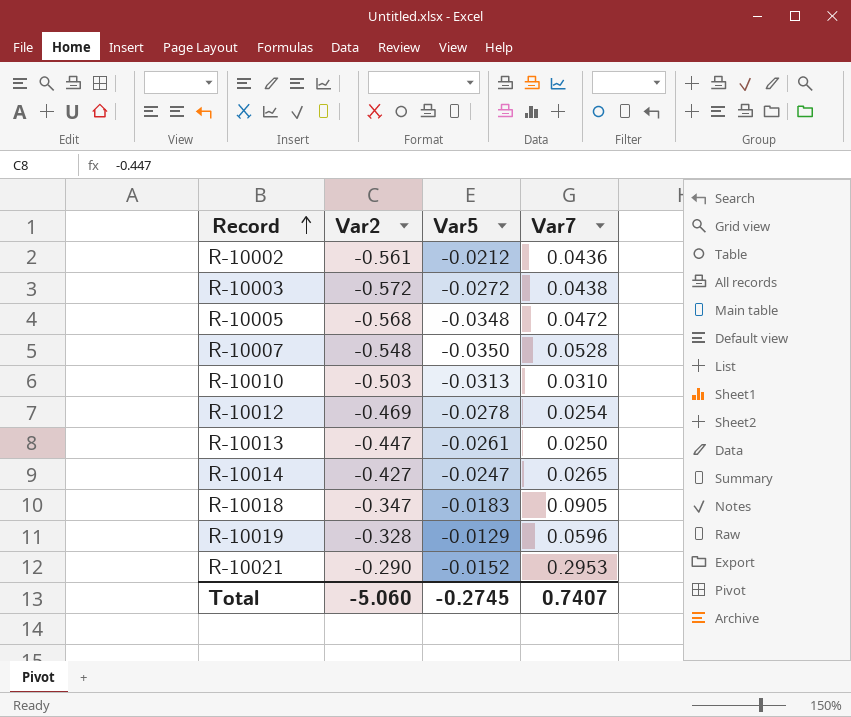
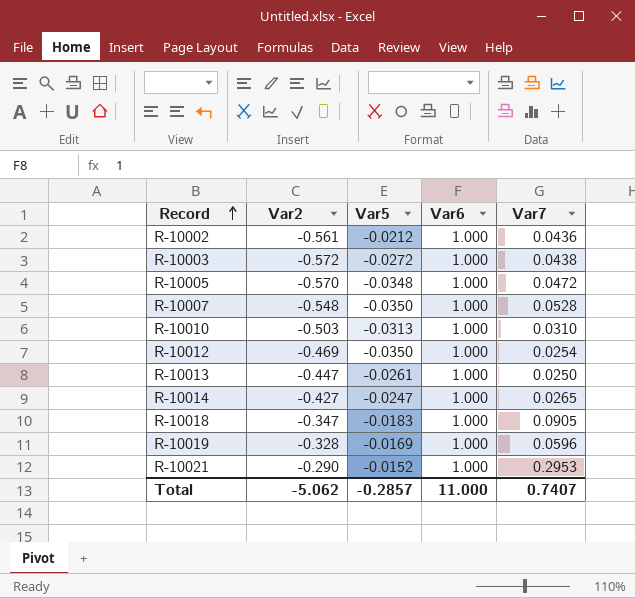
column Var6 | position: none -> 4
R-10005 | Var2: -0.568 -> -0.570
R-10012 | Var5: -0.0278 -> -0.0350
R-10019 | Var5: -0.0129 -> -0.0169
Total | Var2: -5.060 -> -5.062
Total | Var5: -0.2745 -> -0.2857

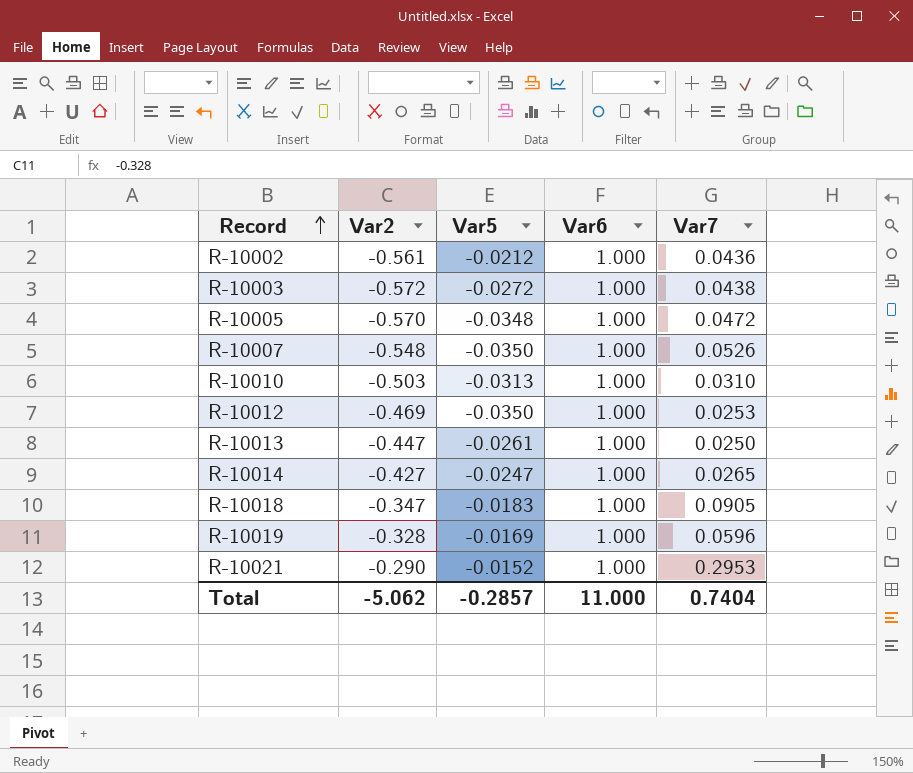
R-10007 | Var7: 0.0528 -> 0.0526
R-10012 | Var7: 0.0254 -> 0.0253
Total | Var7: 0.7407 -> 0.7404

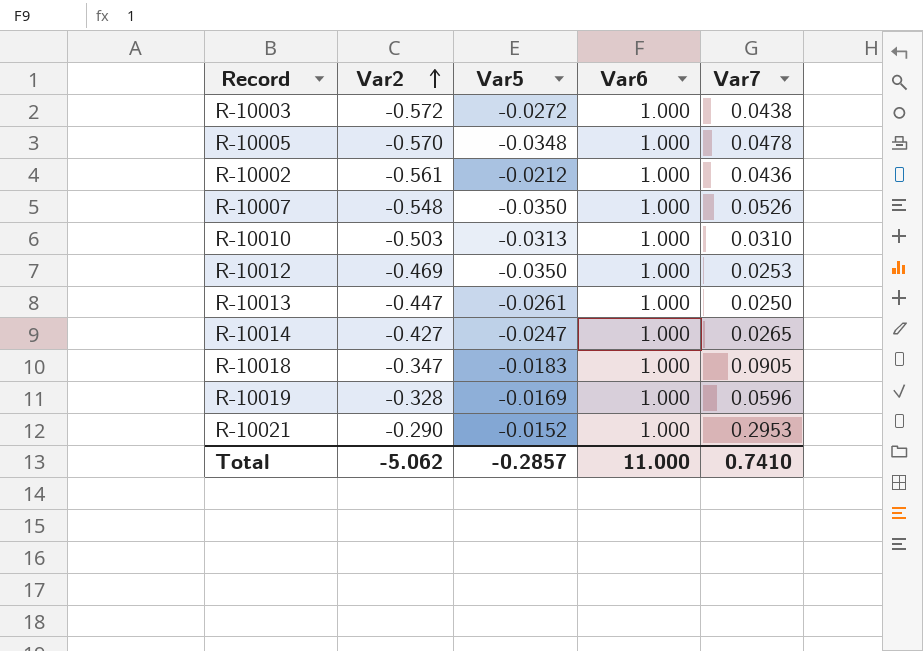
row order: Record ascending -> Var2 ascending
R-10005 | Var7: 0.0472 -> 0.0478
Total | Var7: 0.7404 -> 0.7410

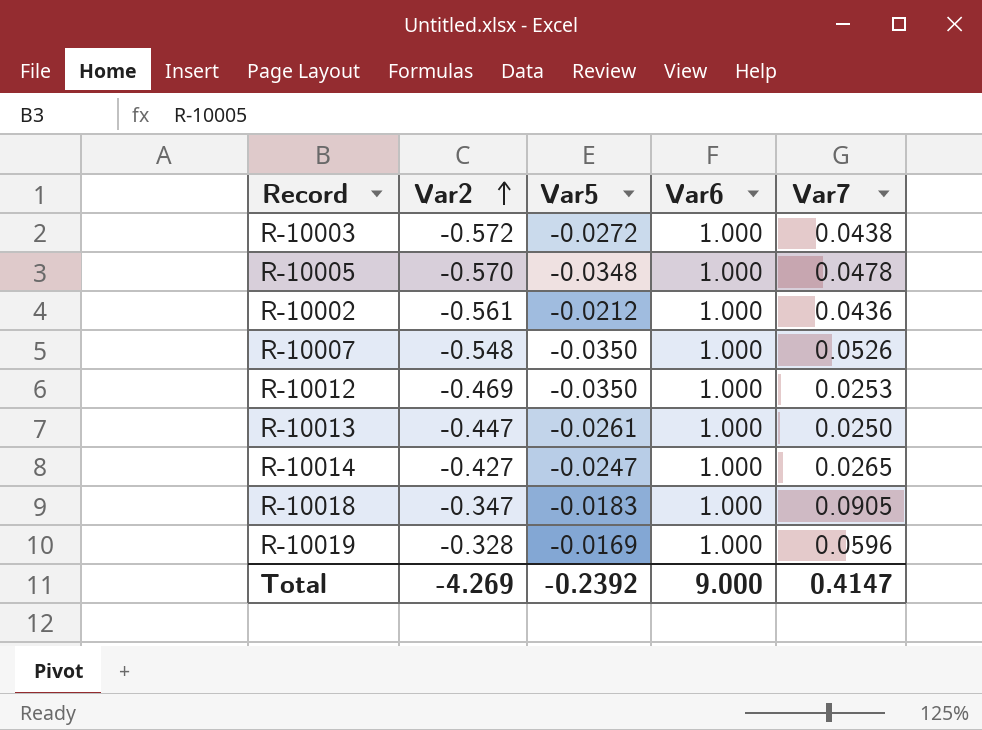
row R-10010: -0.503 | -0.0313 | 1.000 | 0.0310 -> none
row R-10021: -0.290 | -0.0152 | 1.000 | 0.2953 -> none
Total | Var2: -5.062 -> -4.269
Total | Var5: -0.2857 -> -0.2392
Total | Var6: 11.000 -> 9.000
Total | Var7: 0.7410 -> 0.4147

